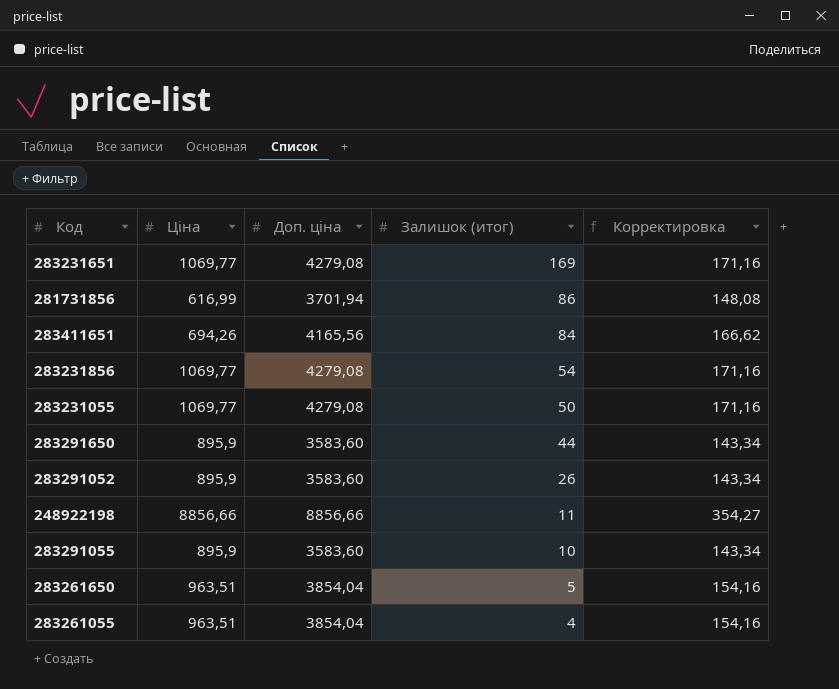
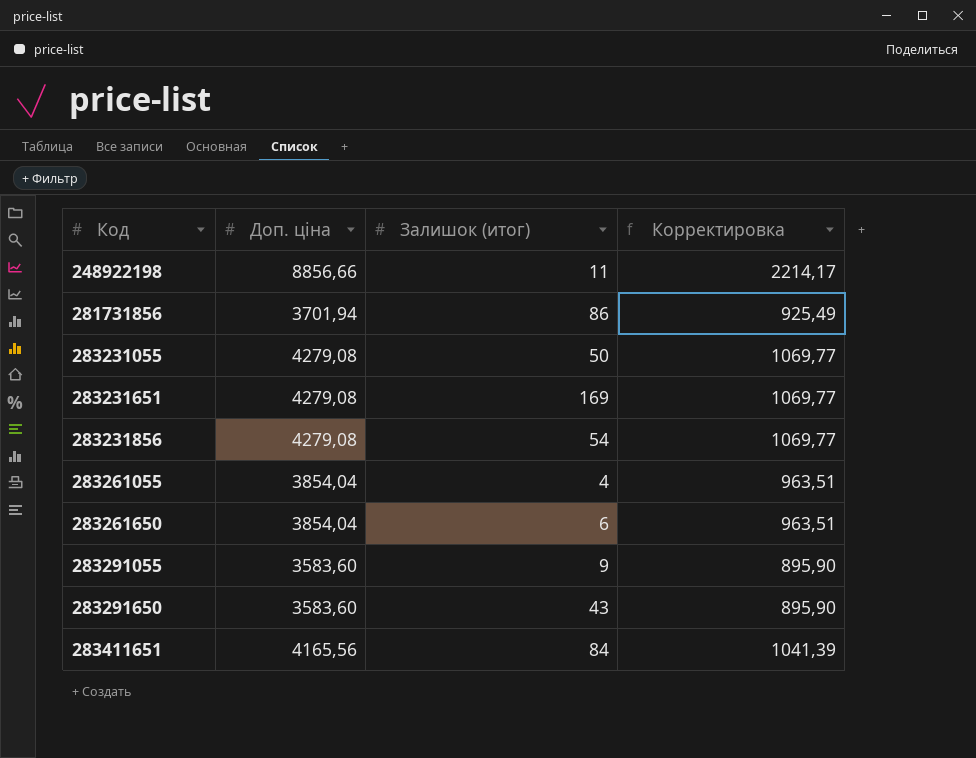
row order: Залишок (итог) descending -> Код ascending
column Ціна | position: 2 -> none
column Корректировка | formula: [Доп. ціна] * 0,04 -> [Доп. ціна] * 0,25
row 283291052: 895,9 | 3583,60 | 26 | 143,34 -> none
283261650 | Залишок (итог): 5 -> 6
283291055 | Залишок (итог): 10 -> 9
283291650 | Залишок (итог): 44 -> 43

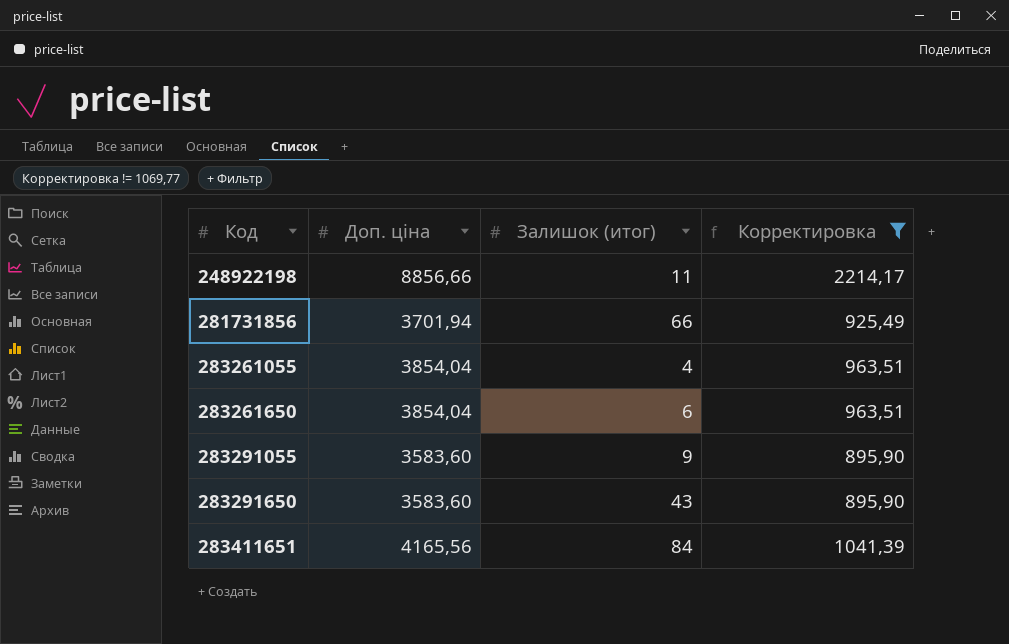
filter: none -> Корректировка != 1069,77
281731856 | Залишок (итог): 86 -> 66

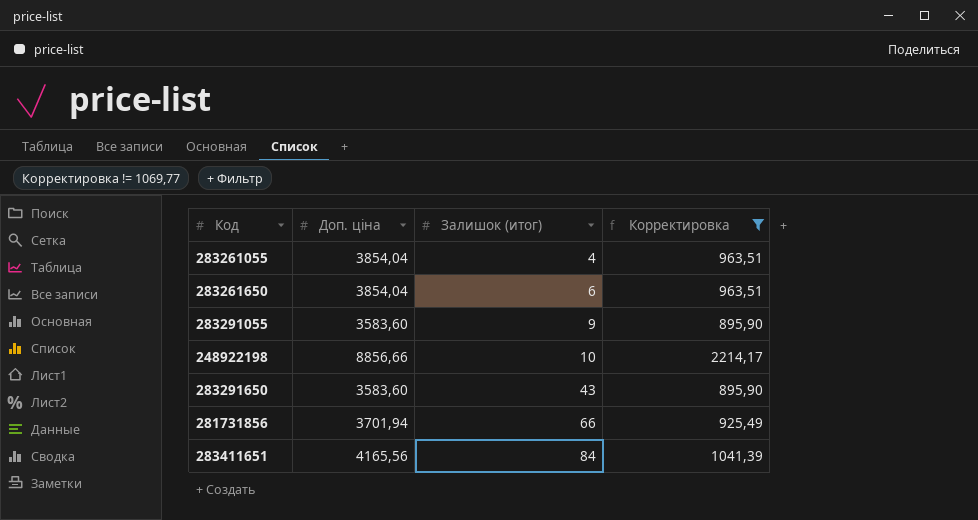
row order: Код ascending -> Залишок (итог) ascending
248922198 | Залишок (итог): 11 -> 10

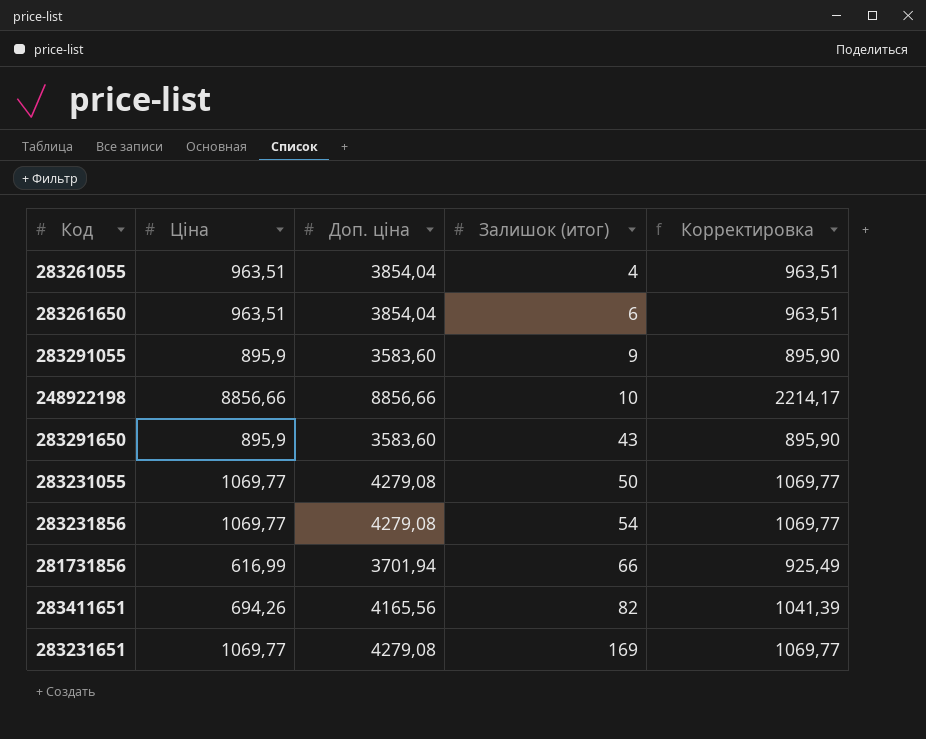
filter: Корректировка != 1069,77 -> none
column Ціна | position: none -> 2
283411651 | Залишок (итог): 84 -> 82

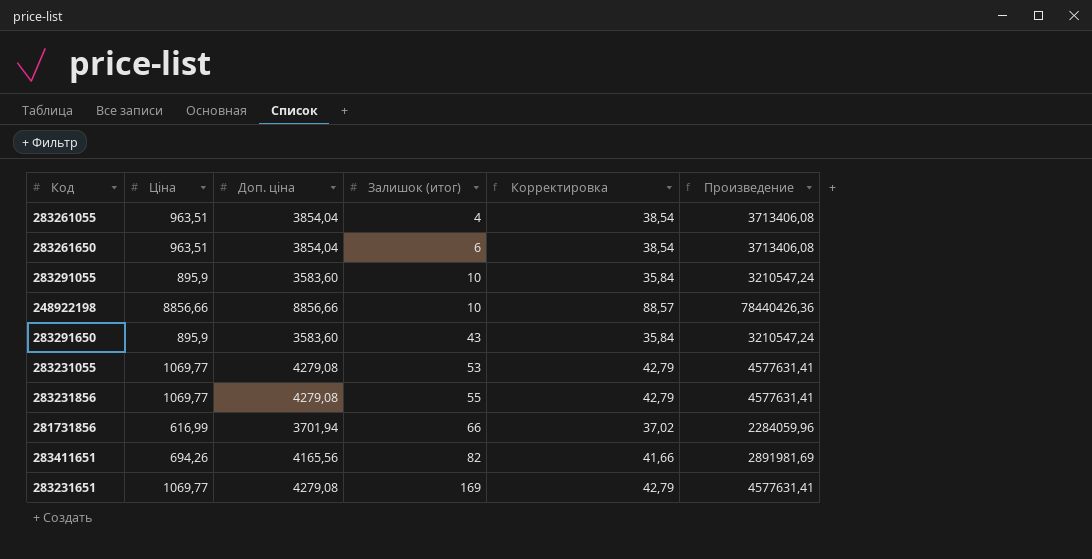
column Корректировка | formula: [Доп. ціна] * 0,25 -> [Доп. ціна] * 0,01
column Произведение | formula: none -> [Ціна] * [Доп. ціна]
283291055 | Залишок (итог): 9 -> 10
283231055 | Залишок (итог): 50 -> 53
283231856 | Залишок (итог): 54 -> 55

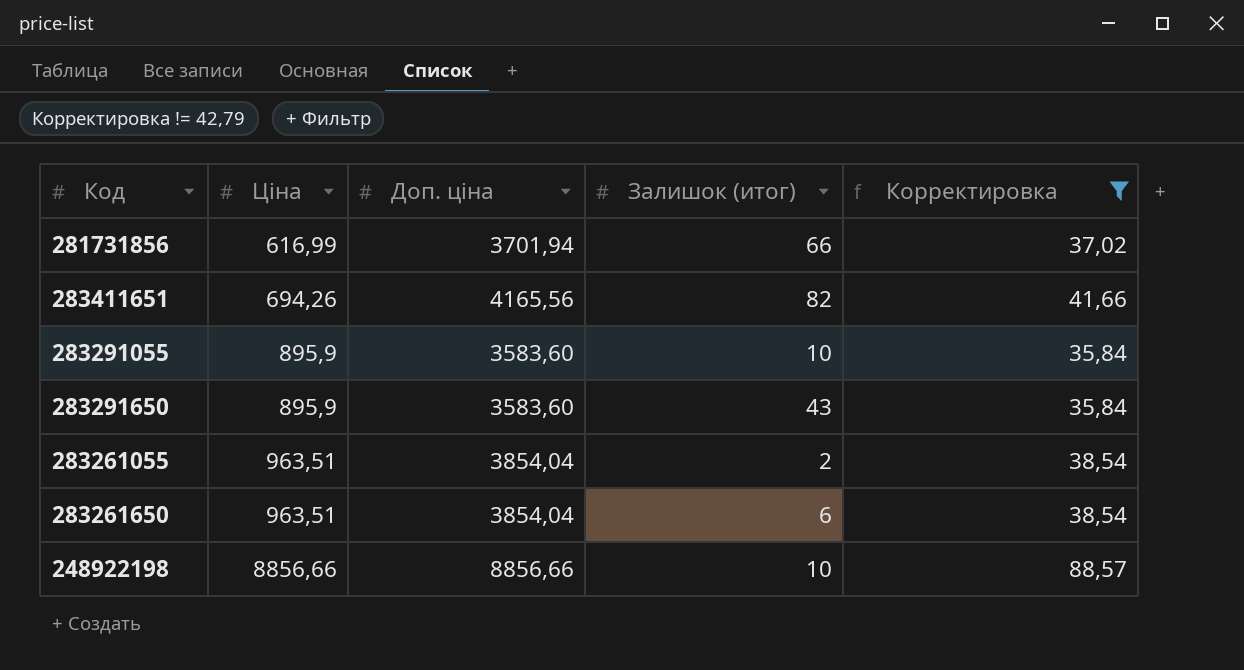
filter: none -> Корректировка != 42,79
row order: Залишок (итог) ascending -> Ціна ascending
column Произведение | formula: [Ціна] * [Доп. ціна] -> none
283261055 | Залишок (итог): 4 -> 2

